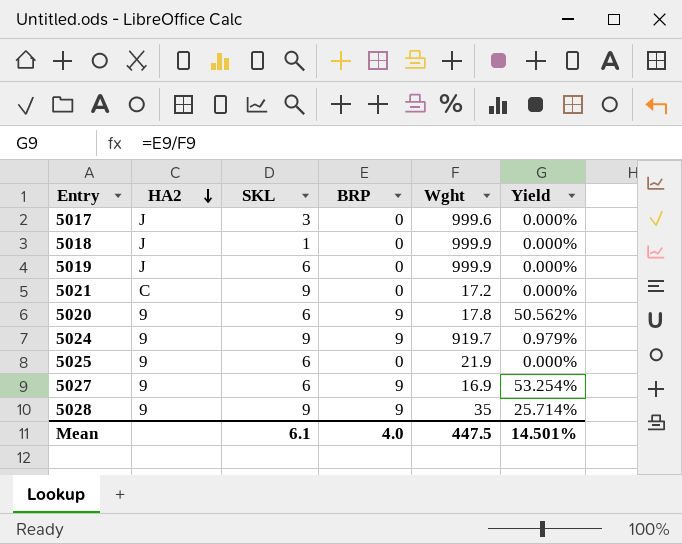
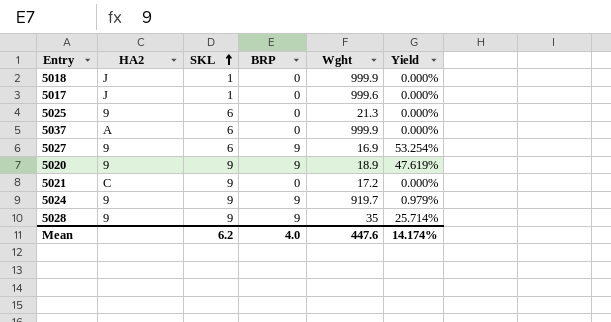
row order: HA2 descending -> SKL ascending
row 5019: J | 6 | 0 | 999.9 | 0.000% -> none
5017 | SKL: 3 -> 1
5025 | Wght: 21.9 -> 21.3
row 5037: none -> A | 6 | 0 | 999.9 | 0.000%
5020 | SKL: 6 -> 9
5020 | Wght: 17.8 -> 18.9
5020 | Yield: 50.562% -> 47.619%
Mean | SKL: 6.1 -> 6.2
Mean | Wght: 447.5 -> 447.6
Mean | Yield: 14.501% -> 14.174%

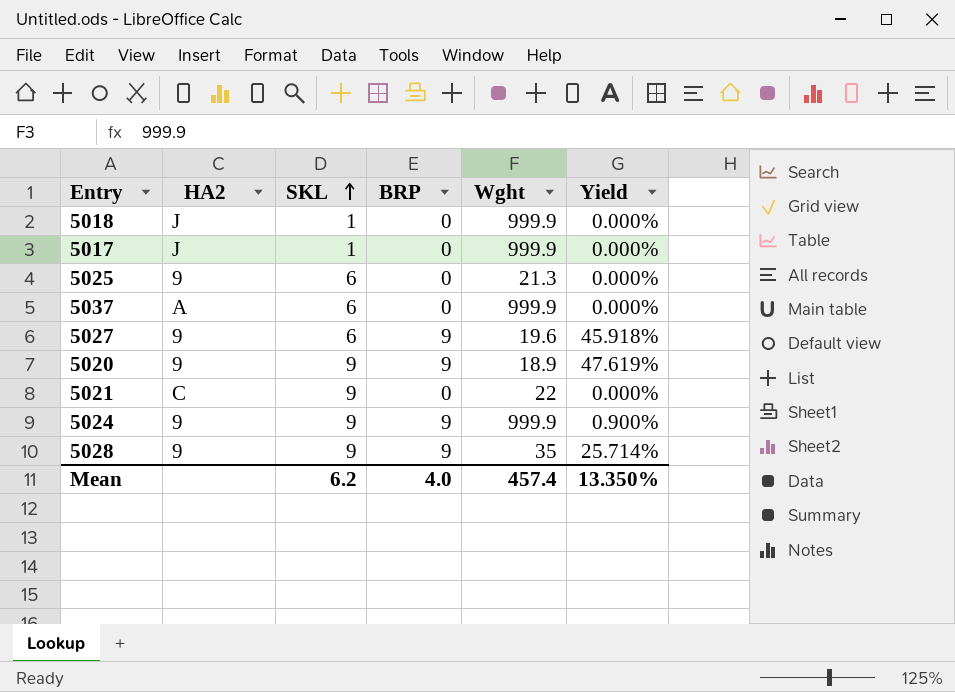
5017 | Wght: 999.6 -> 999.9
5027 | Wght: 16.9 -> 19.6
5027 | Yield: 53.254% -> 45.918%
5021 | Wght: 17.2 -> 22
5024 | Wght: 919.7 -> 999.9
5024 | Yield: 0.979% -> 0.900%
Mean | Wght: 447.6 -> 457.4
Mean | Yield: 14.174% -> 13.350%

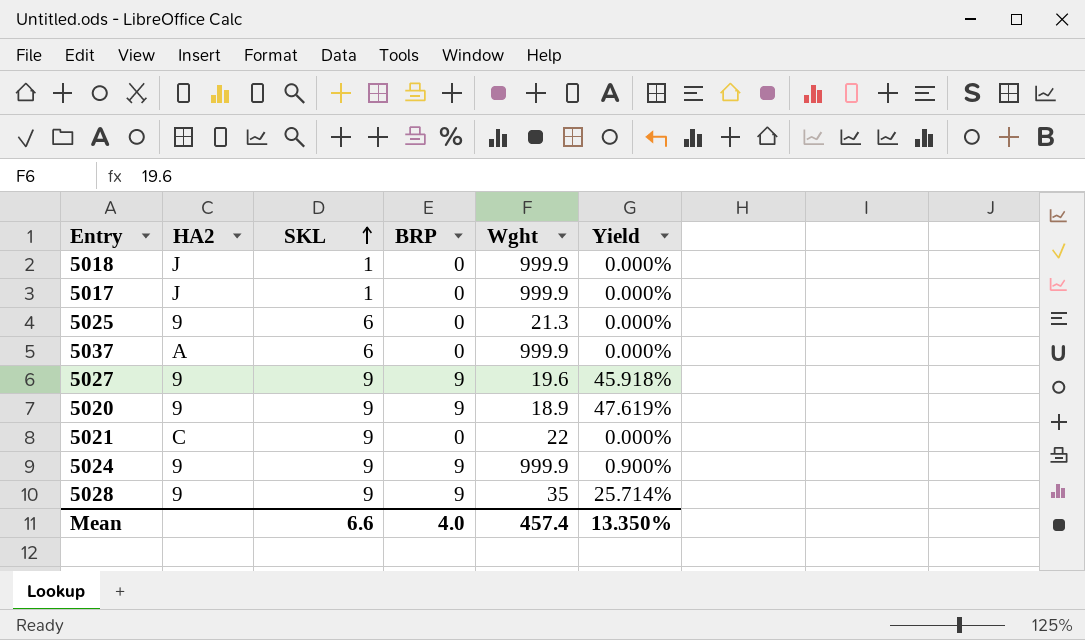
5027 | SKL: 6 -> 9
Mean | SKL: 6.2 -> 6.6

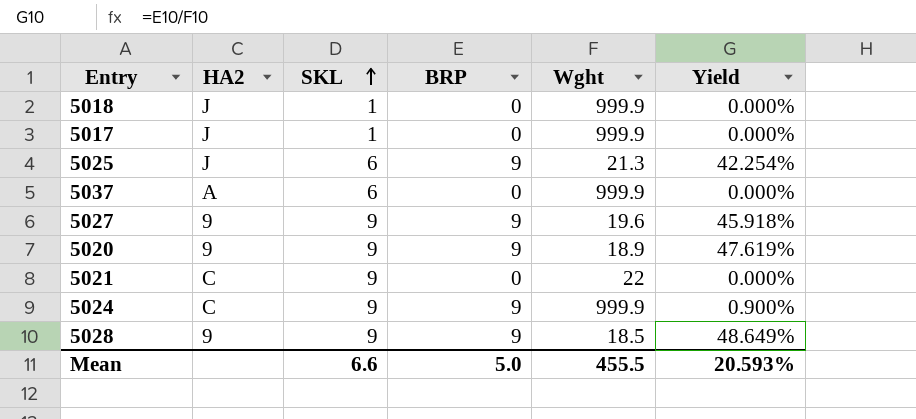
5025 | HA2: 9 -> J
5025 | BRP: 0 -> 9
5025 | Yield: 0.000% -> 42.254%
5024 | HA2: 9 -> C
5028 | Wght: 35 -> 18.5
5028 | Yield: 25.714% -> 48.649%
Mean | BRP: 4.0 -> 5.0
Mean | Wght: 457.4 -> 455.5
Mean | Yield: 13.350% -> 20.593%

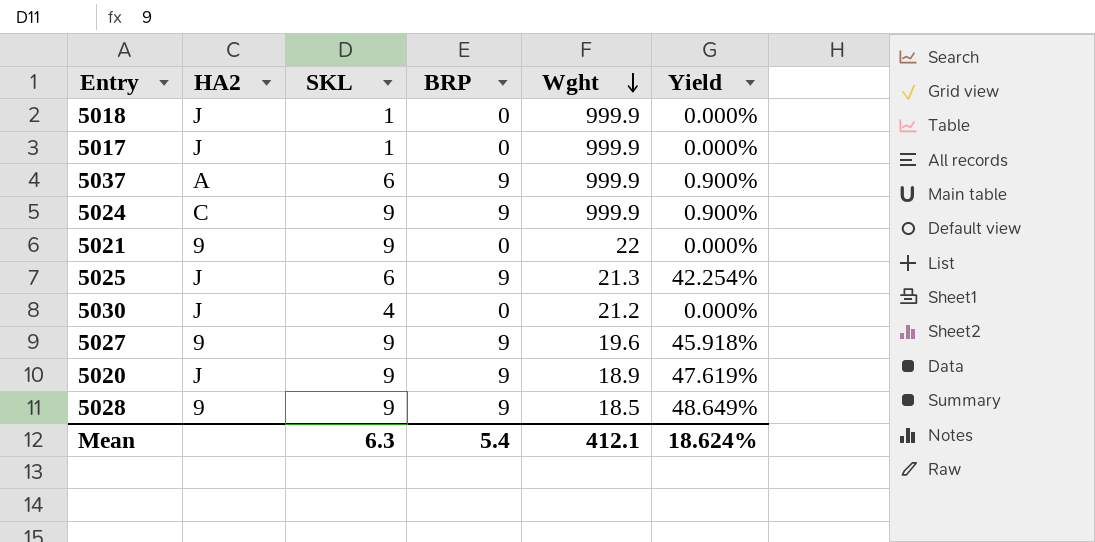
row order: SKL ascending -> Wght descending
5037 | BRP: 0 -> 9
5037 | Yield: 0.000% -> 0.900%
5021 | HA2: C -> 9
row 5030: none -> J | 4 | 0 | 21.2 | 0.000%
5020 | HA2: 9 -> J
Mean | SKL: 6.6 -> 6.3
Mean | BRP: 5.0 -> 5.4
Mean | Wght: 455.5 -> 412.1
Mean | Yield: 20.593% -> 18.624%

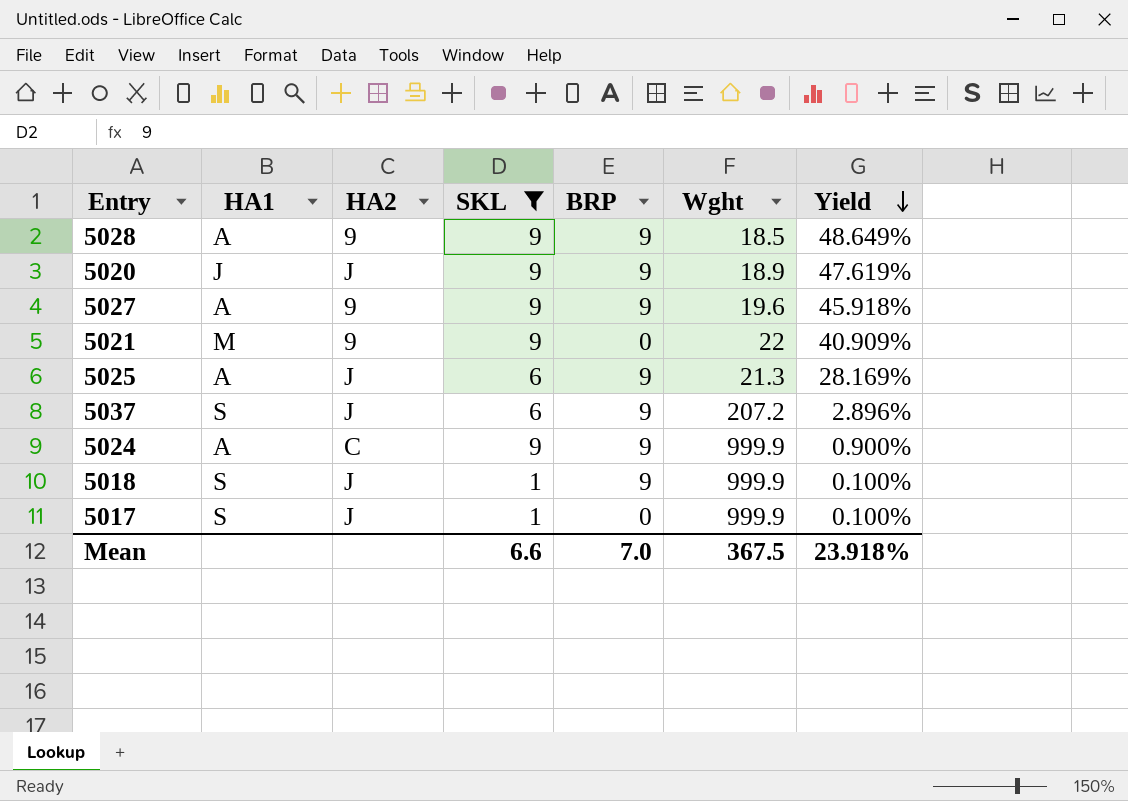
filter: none -> SKL != 4
row order: Wght descending -> Yield descending
column HA1 | position: none -> 2
column Yield | formula: [BRP] / [Wght] -> [SKL] / [Wght]
5037 | HA2: A -> J
5037 | Wght: 999.9 -> 207.2
5018 | BRP: 0 -> 9
Mean | SKL: 6.3 -> 6.6
Mean | BRP: 5.4 -> 7.0
Mean | Wght: 412.1 -> 367.5
Mean | Yield: 18.624% -> 23.918%

